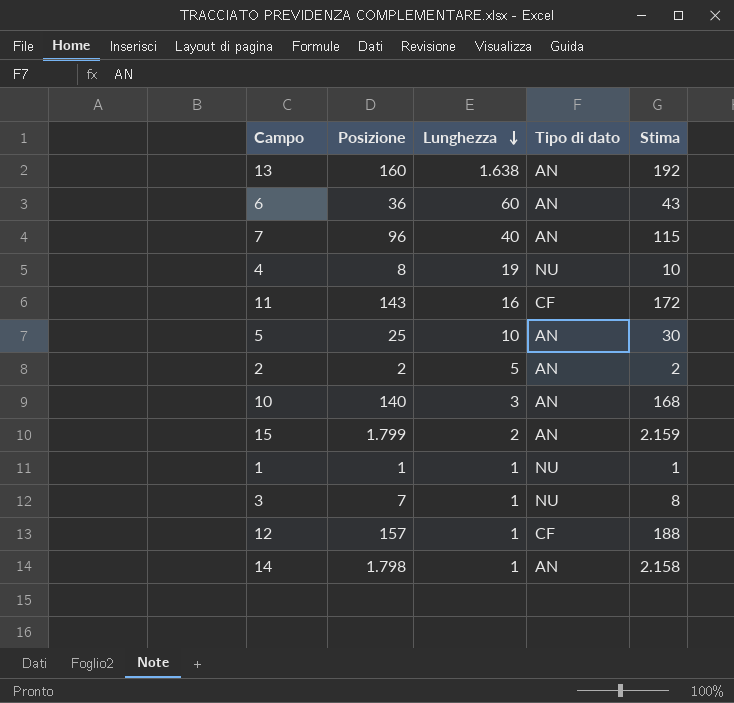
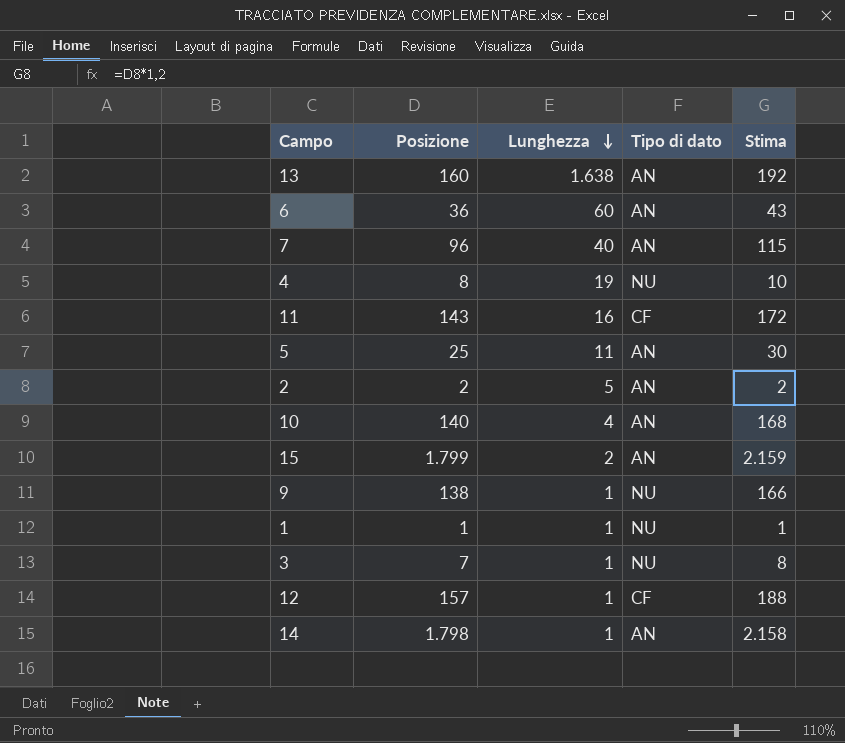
5 | Lunghezza: 10 -> 11
10 | Lunghezza: 3 -> 4
row 9: none -> 138 | 1 | NU | 166

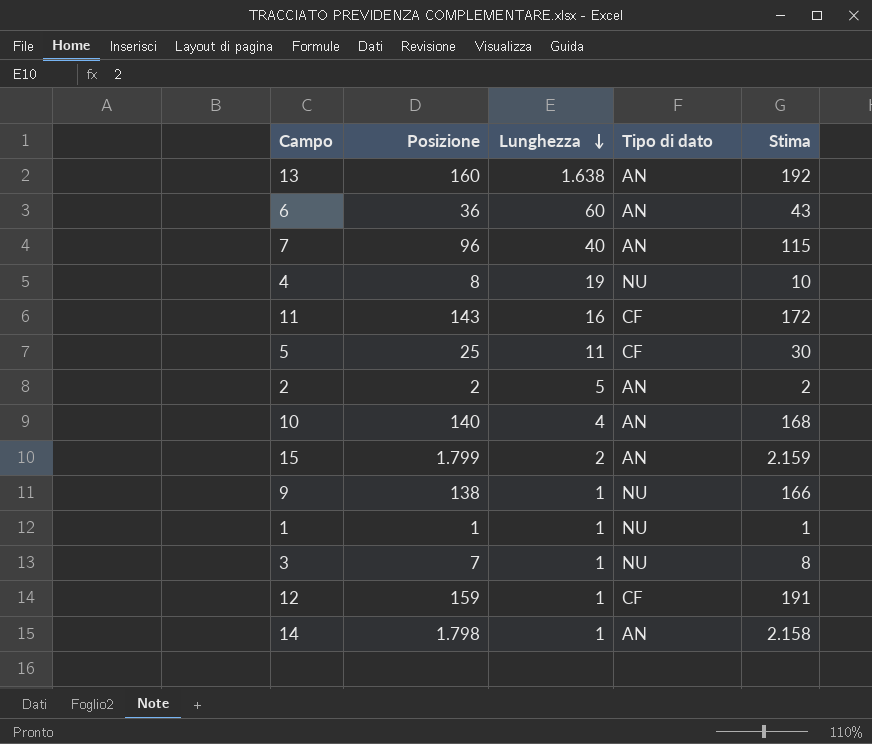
5 | Tipo di dato: AN -> CF
12 | Posizione: 157 -> 159
12 | Stima: 188 -> 191

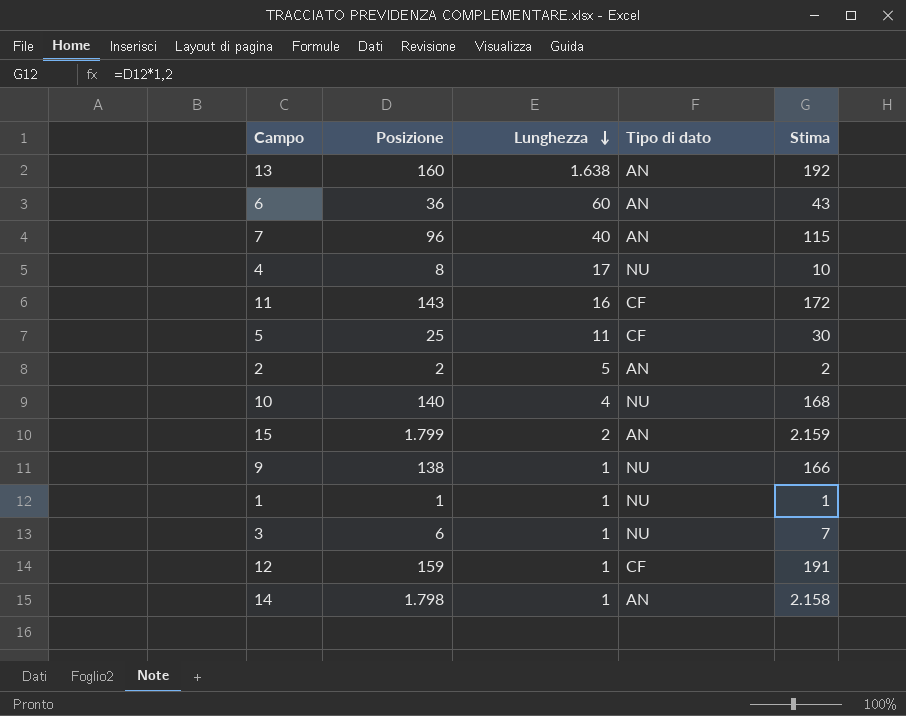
4 | Lunghezza: 19 -> 17
10 | Tipo di dato: AN -> NU
3 | Posizione: 7 -> 6
3 | Stima: 8 -> 7

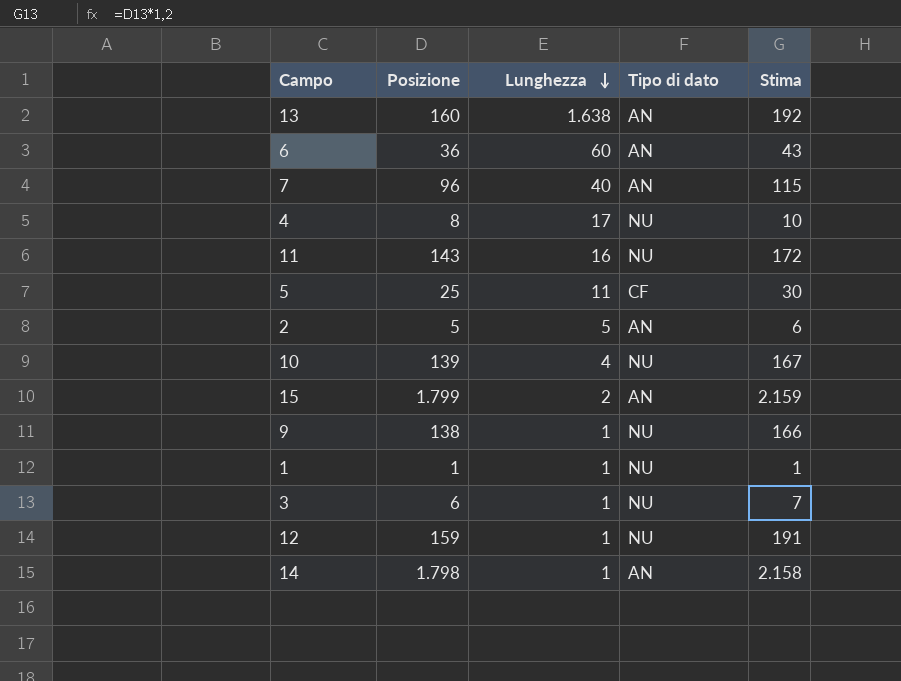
11 | Tipo di dato: CF -> NU
2 | Posizione: 2 -> 5
2 | Stima: 2 -> 6
10 | Posizione: 140 -> 139
10 | Stima: 168 -> 167
12 | Tipo di dato: CF -> NU

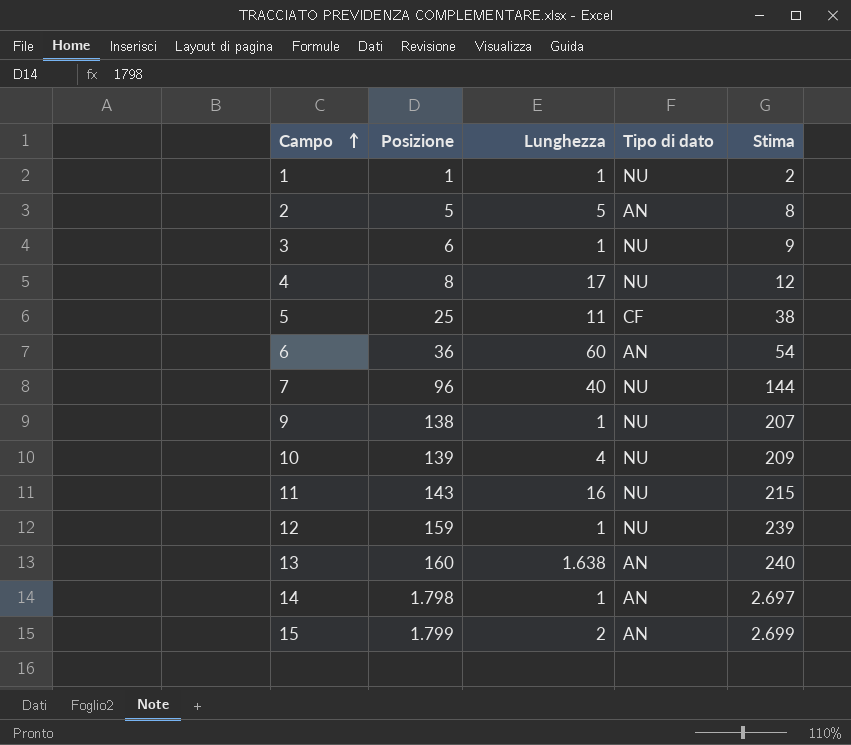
row order: Lunghezza descending -> Campo ascending
column Stima | formula: [Posizione] * 1,2 -> [Posizione] * 1,5
7 | Tipo di dato: AN -> NU

